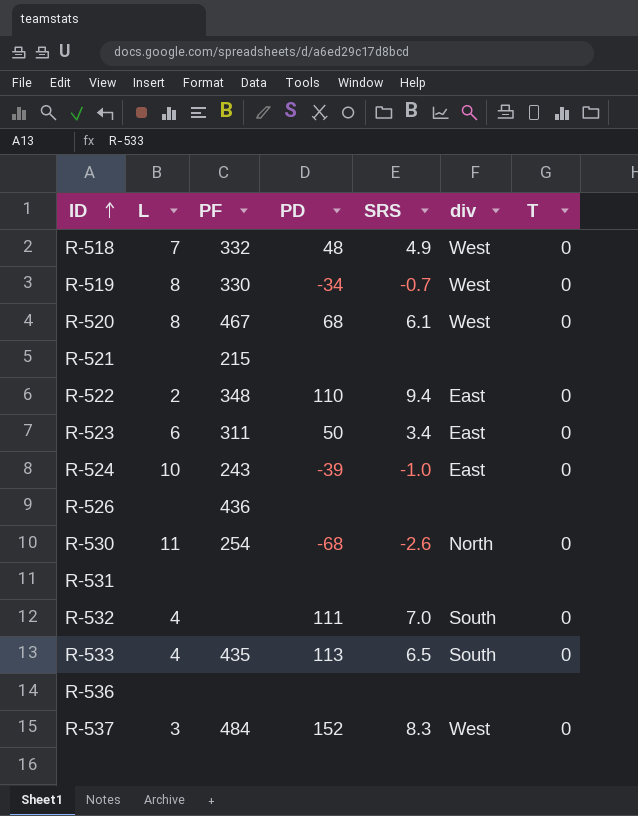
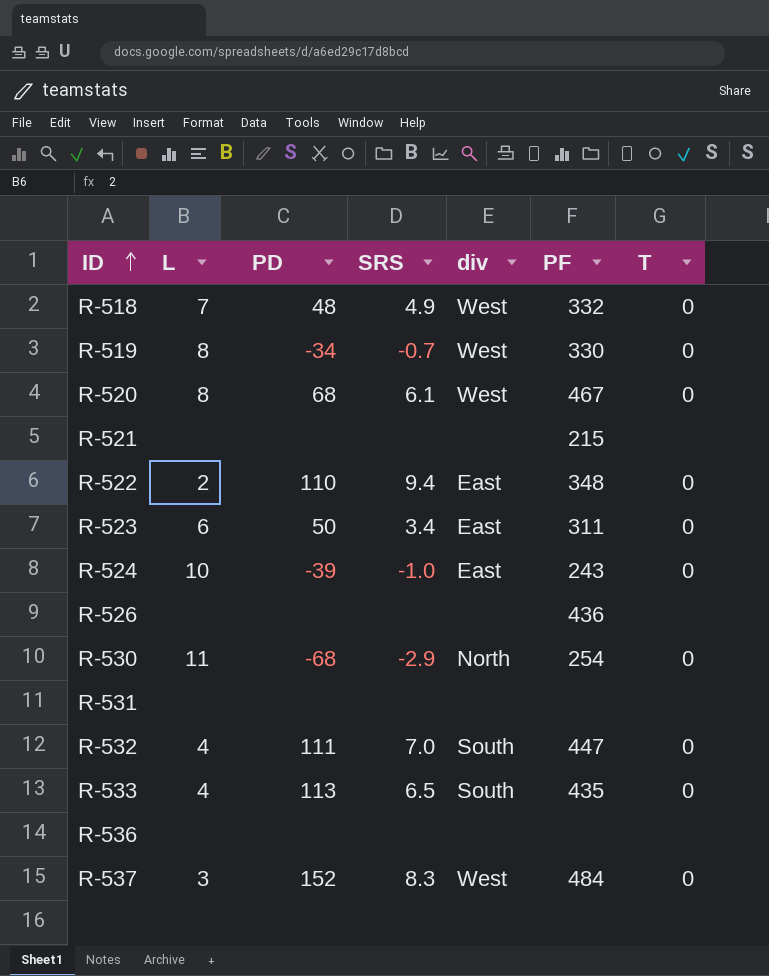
column PF | position: 3 -> 6
R-530 | SRS: -2.6 -> -2.9
R-532 | PF: none -> 447

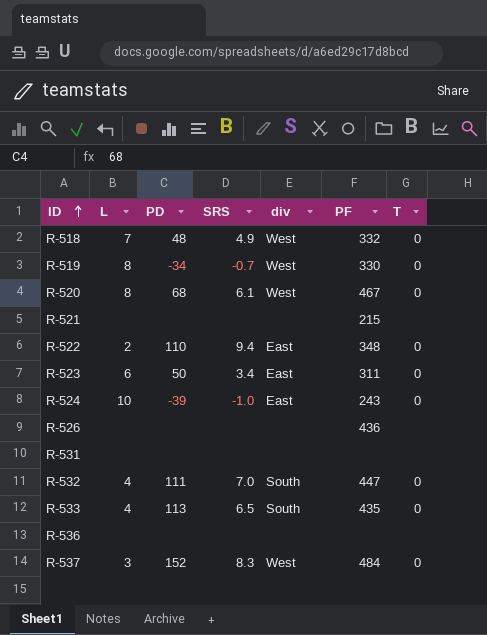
row R-530: 11 | -68 | -2.9 | North | 254 | 0 -> none

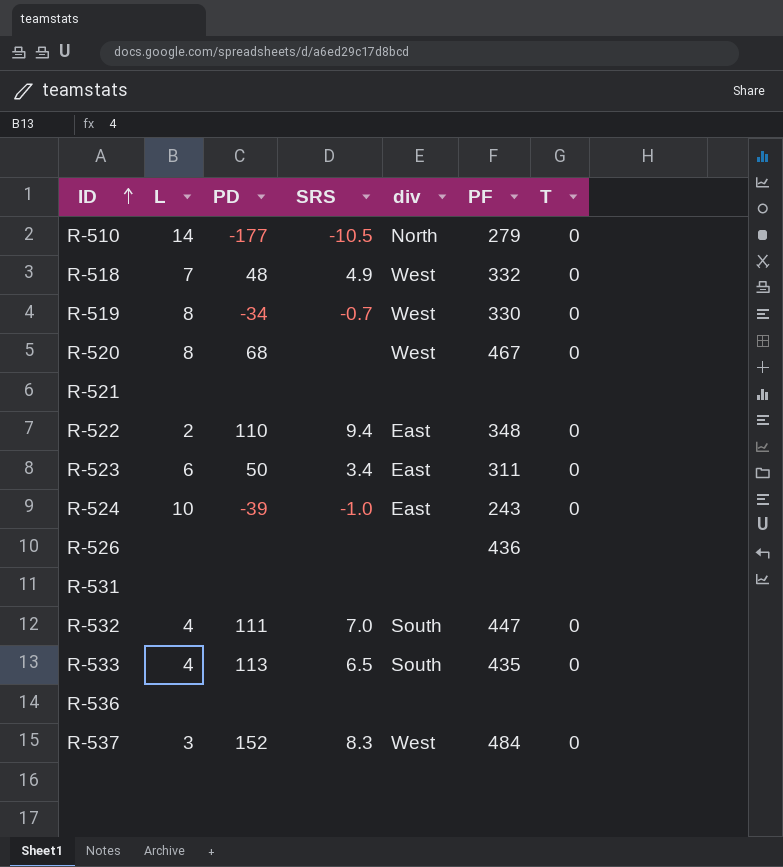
row R-510: none -> 14 | -177 | -10.5 | North | 279 | 0
R-520 | SRS: 6.1 -> none
R-521 | PF: 215 -> none

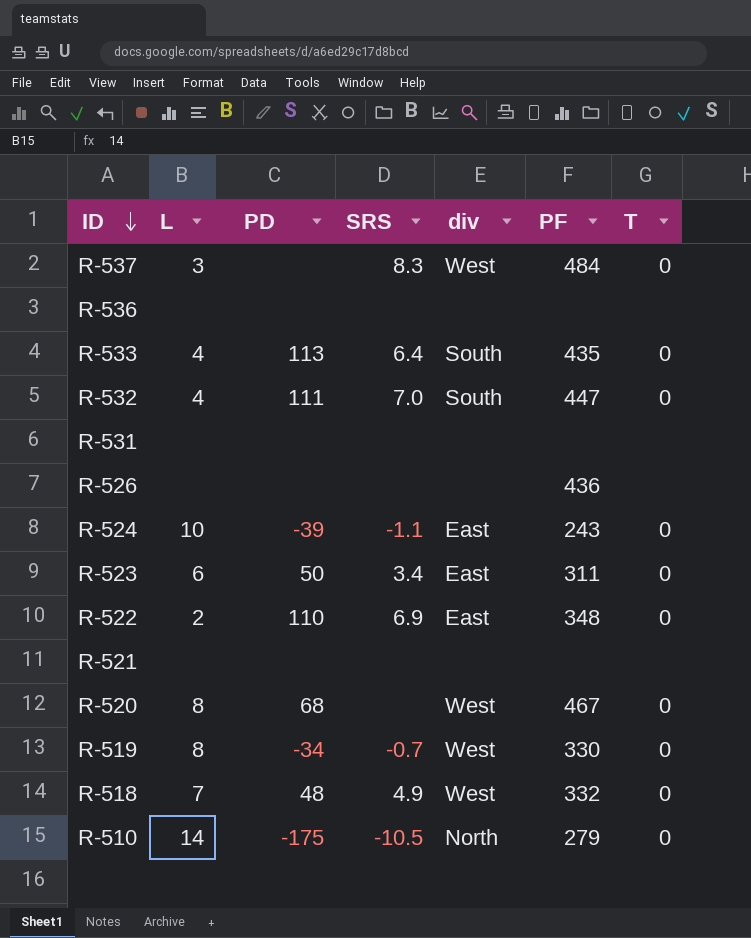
row order: ID ascending -> ID descending
R-537 | PD: 152 -> none
R-533 | SRS: 6.5 -> 6.4
R-524 | SRS: -1.0 -> -1.1
R-522 | SRS: 9.4 -> 6.9
R-510 | PD: -177 -> -175

